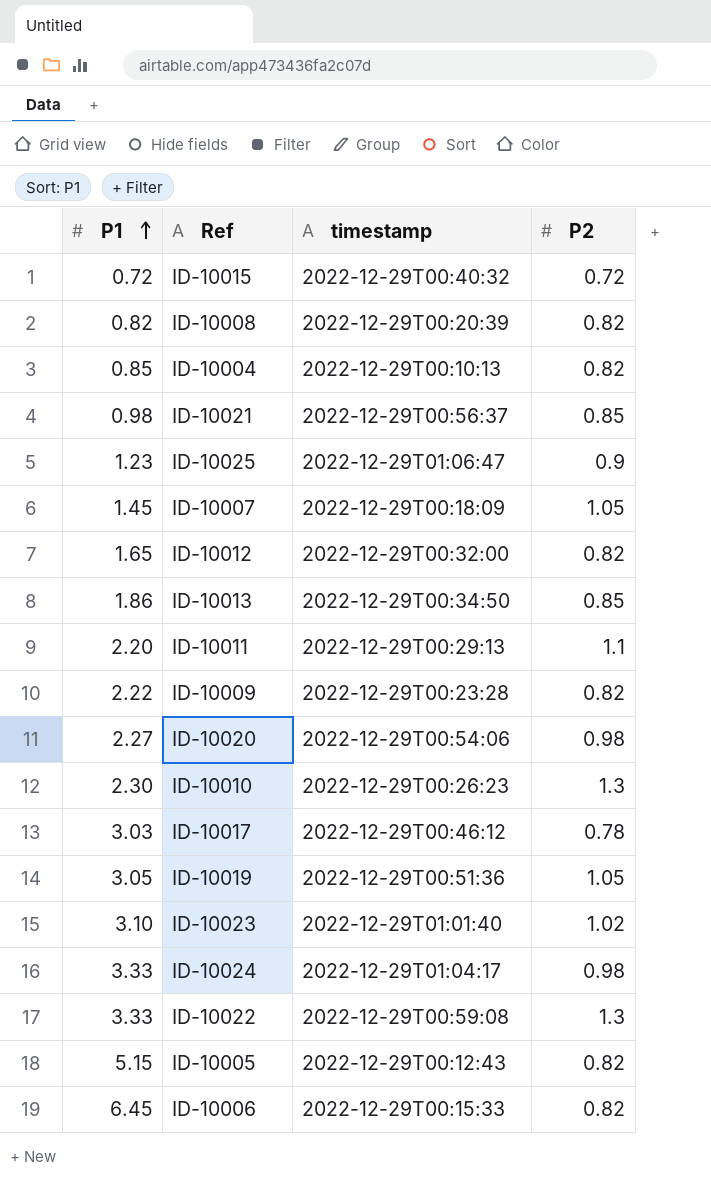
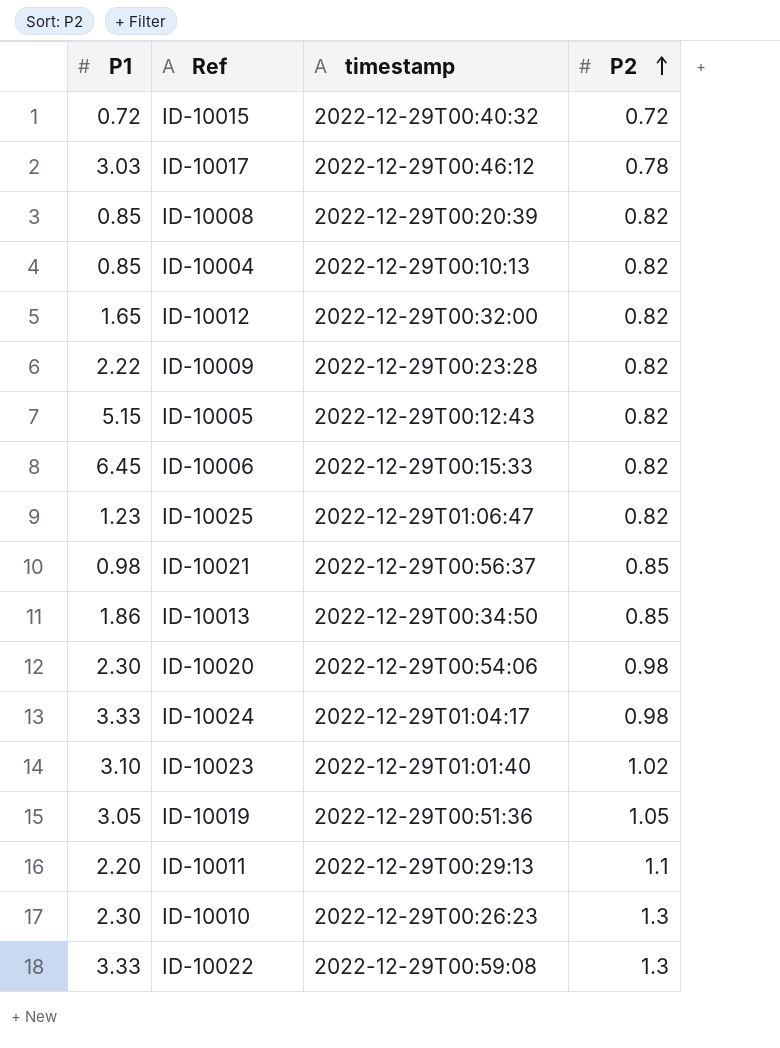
row order: P1 ascending -> P2 ascending
row ID-10007: 1.45 | 2022-12-29T00:18:09 | 1.05 -> none
ID-10008 | P1: 0.82 -> 0.85
ID-10025 | P2: 0.9 -> 0.82
ID-10020 | P1: 2.27 -> 2.30

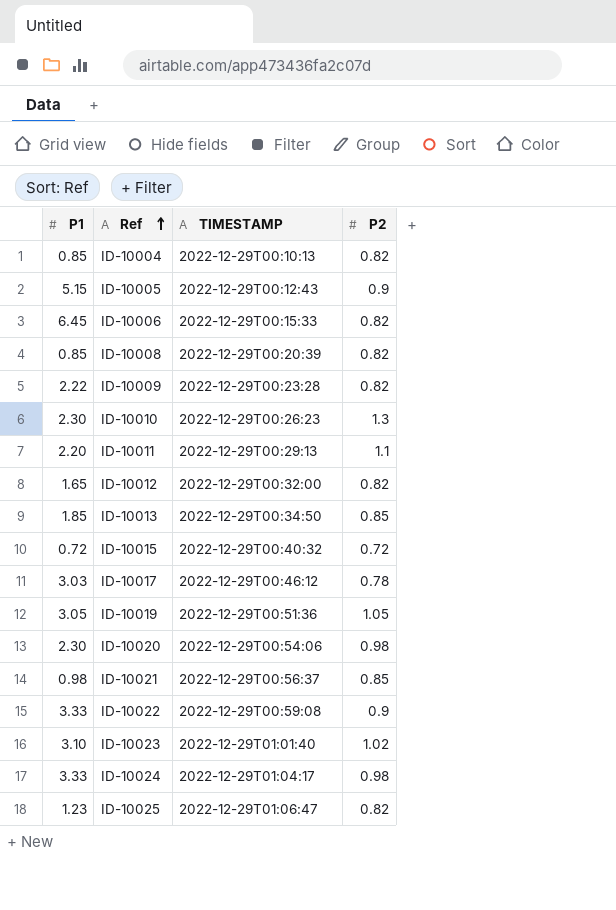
row order: P2 ascending -> Ref ascending
column name: timestamp -> TIMESTAMP
ID-10005 | P2: 0.82 -> 0.9
ID-10013 | P1: 1.86 -> 1.85
ID-10022 | P2: 1.3 -> 0.9

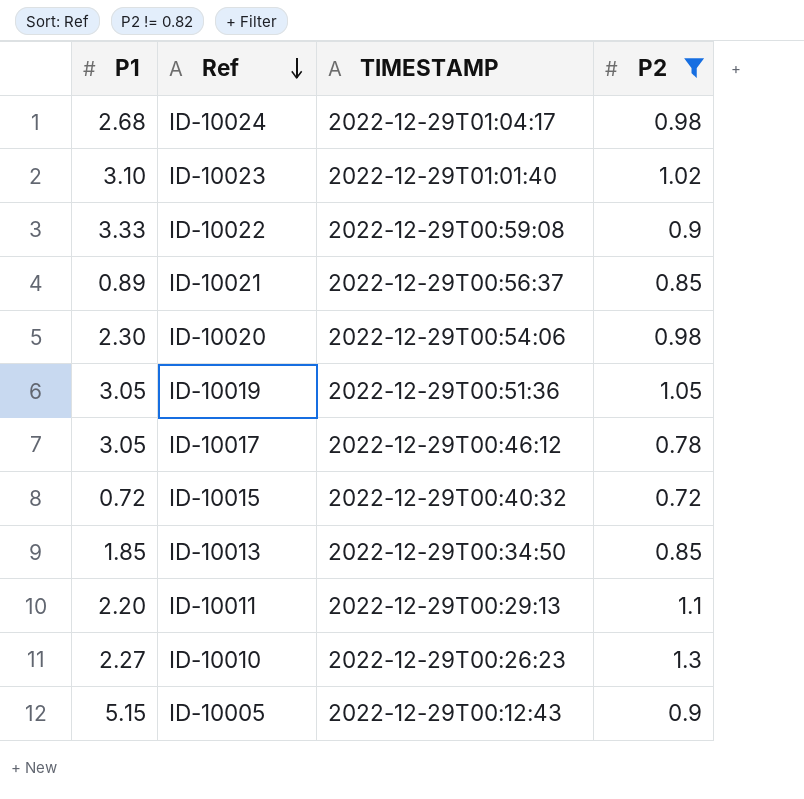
filter: none -> P2 != 0.82
row order: Ref ascending -> Ref descending
ID-10024 | P1: 3.33 -> 2.68
ID-10021 | P1: 0.98 -> 0.89
ID-10017 | P1: 3.03 -> 3.05
ID-10010 | P1: 2.30 -> 2.27

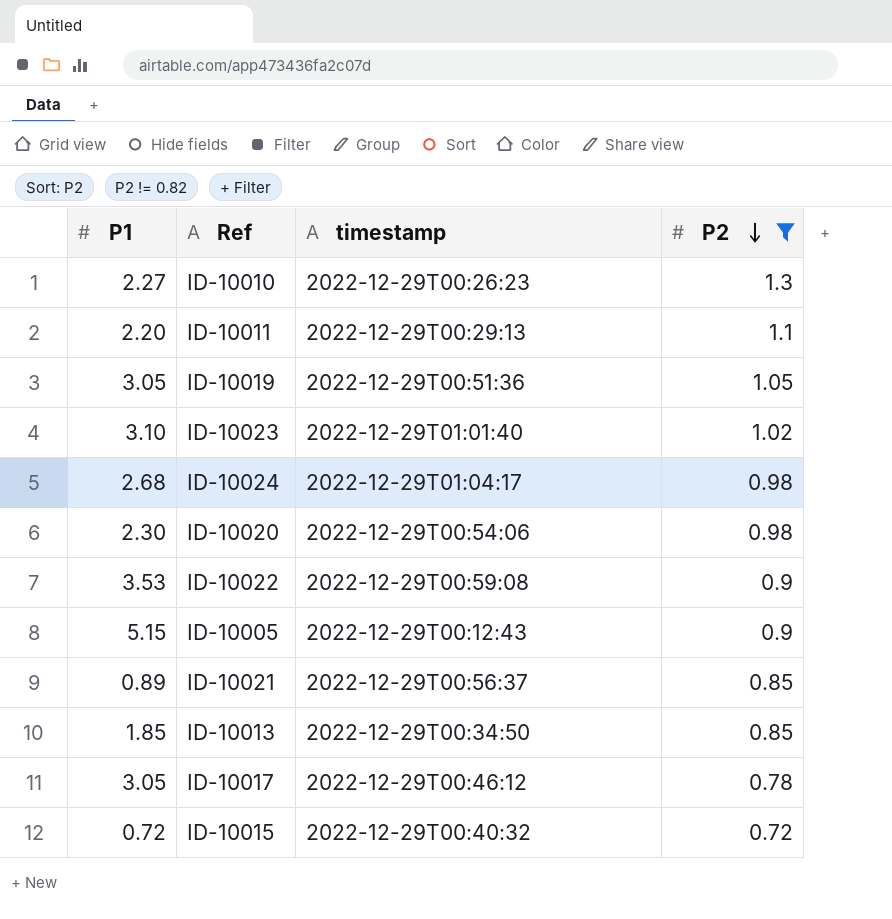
row order: Ref descending -> P2 descending
column name: TIMESTAMP -> timestamp
ID-10022 | P1: 3.33 -> 3.53

